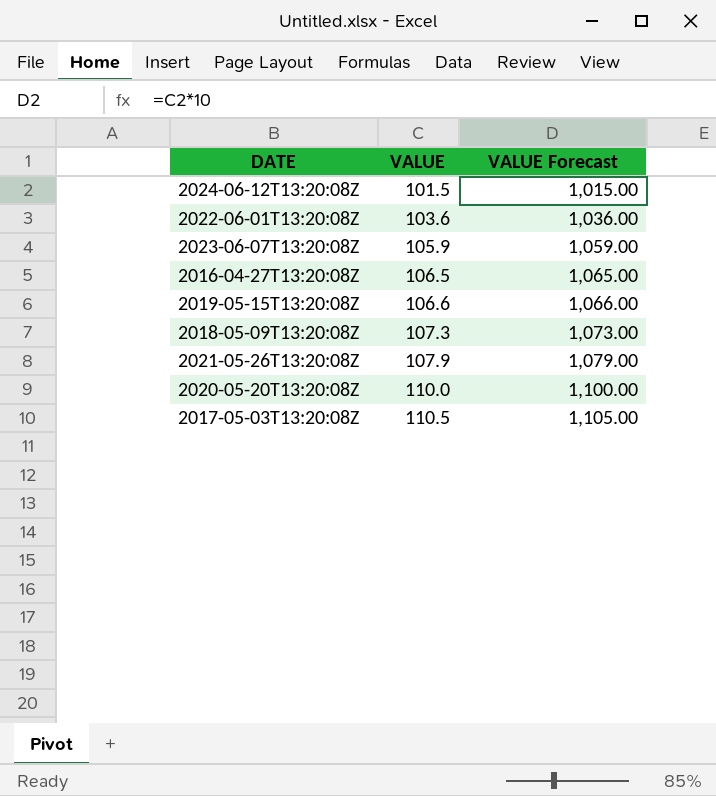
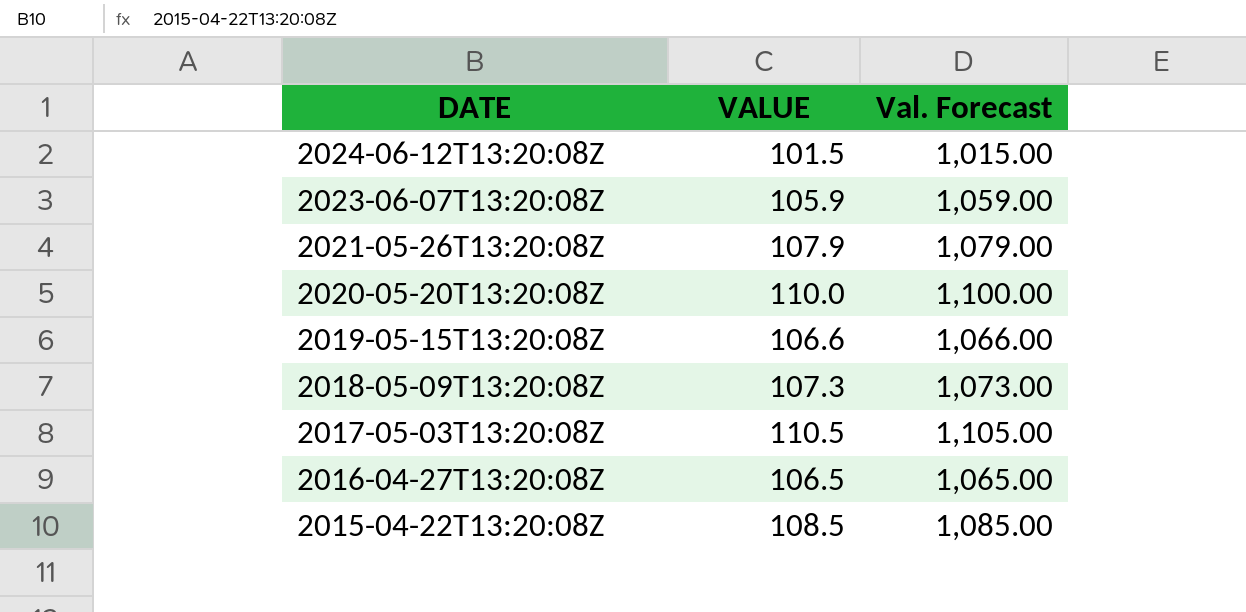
row order: VALUE ascending -> DATE descending
column name: VALUE Forecast -> Val. Forecast
row 2022-06-01T13:20:08Z: 103.6 | 1,036.00 -> none
row 2015-04-22T13:20:08Z: none -> 108.5 | 1,085.00

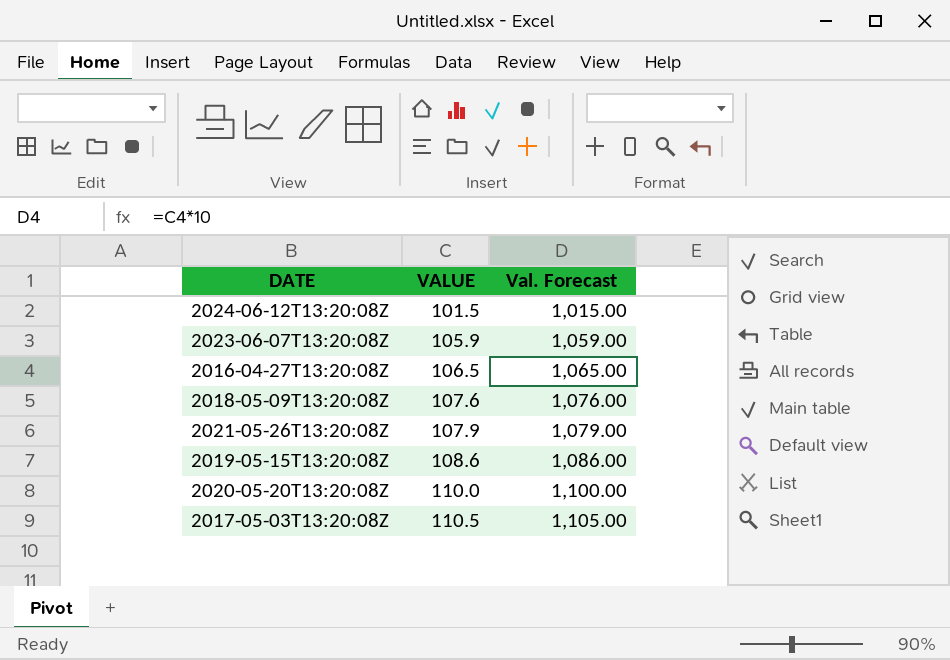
row order: DATE descending -> VALUE ascending
row 2015-04-22T13:20:08Z: 108.5 | 1,085.00 -> none
2018-05-09T13:20:08Z | VALUE: 107.3 -> 107.6
2018-05-09T13:20:08Z | Val. Forecast: 1,073.00 -> 1,076.00
2019-05-15T13:20:08Z | VALUE: 106.6 -> 108.6
2019-05-15T13:20:08Z | Val. Forecast: 1,066.00 -> 1,086.00

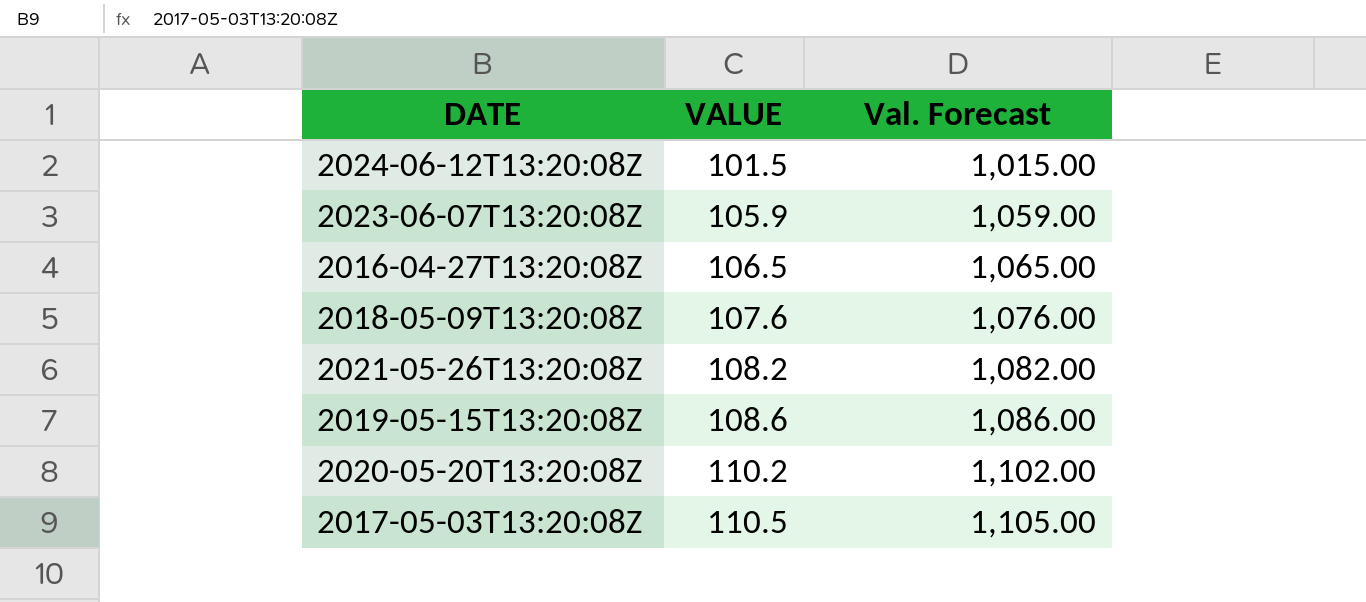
2021-05-26T13:20:08Z | VALUE: 107.9 -> 108.2
2021-05-26T13:20:08Z | Val. Forecast: 1,079.00 -> 1,082.00
2020-05-20T13:20:08Z | VALUE: 110.0 -> 110.2
2020-05-20T13:20:08Z | Val. Forecast: 1,100.00 -> 1,102.00

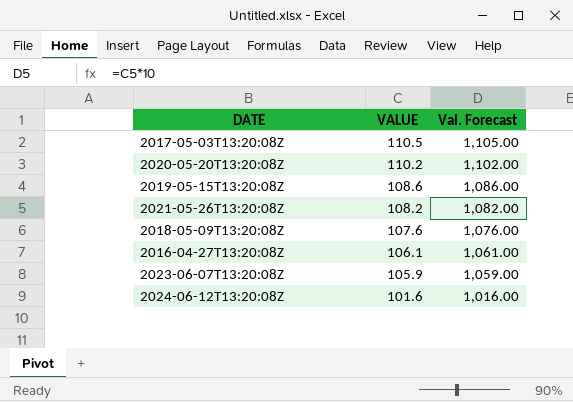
row order: VALUE ascending -> VALUE descending
2016-04-27T13:20:08Z | VALUE: 106.5 -> 106.1
2016-04-27T13:20:08Z | Val. Forecast: 1,065.00 -> 1,061.00
2024-06-12T13:20:08Z | VALUE: 101.5 -> 101.6
2024-06-12T13:20:08Z | Val. Forecast: 1,015.00 -> 1,016.00

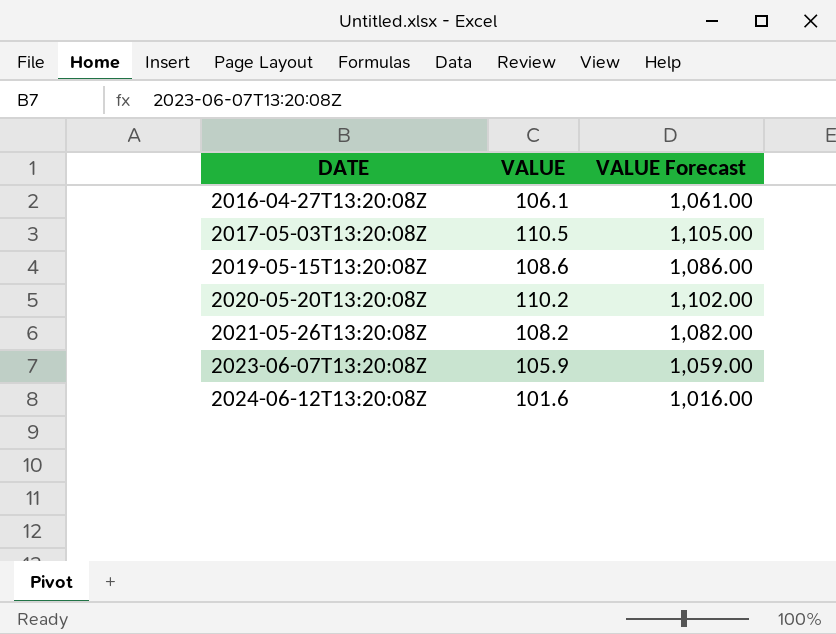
row order: VALUE descending -> DATE ascending
column name: Val. Forecast -> VALUE Forecast
row 2018-05-09T13:20:08Z: 107.6 | 1,076.00 -> none

